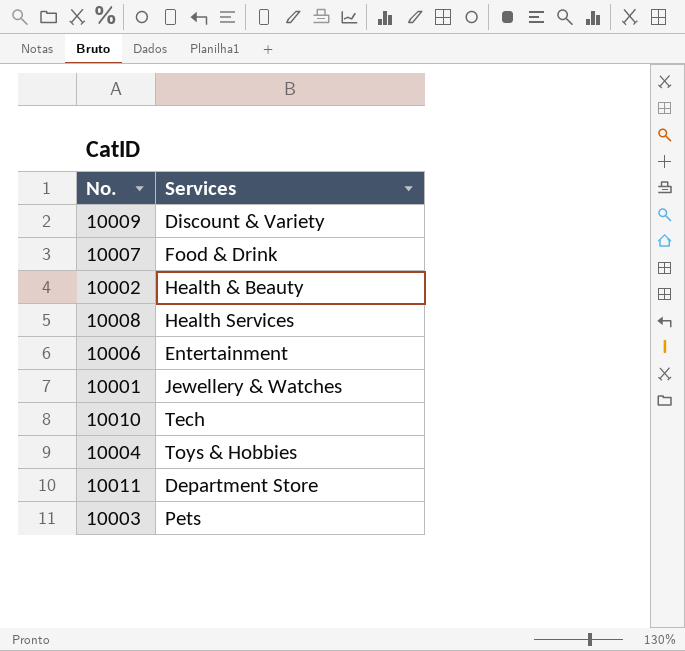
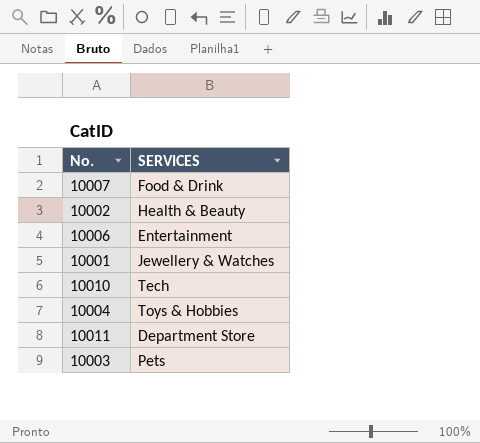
column name: Services -> SERVICES
row 10009: Discount & Variety -> none
row 10008: Health Services -> none

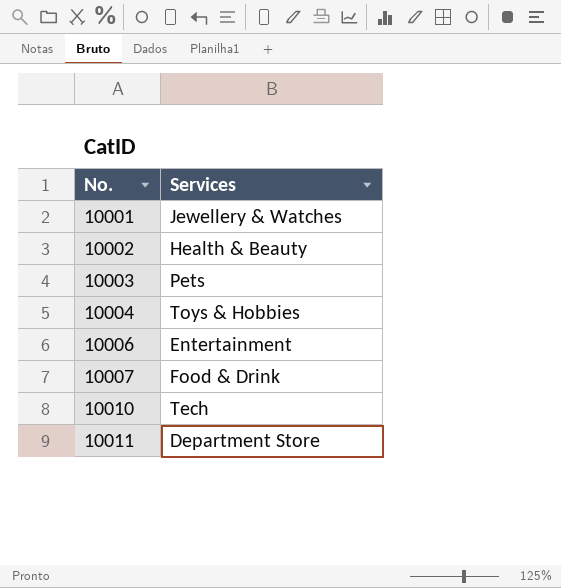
row order: none -> No. ascending
column name: SERVICES -> Services

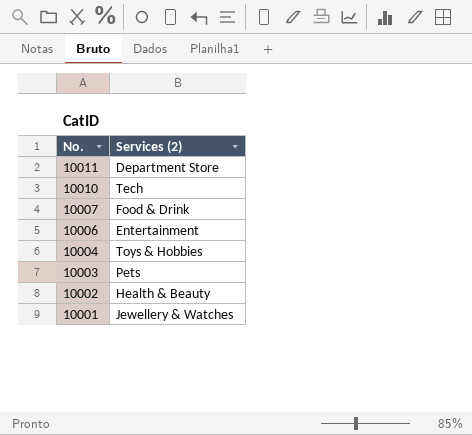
row order: No. ascending -> No. descending
column name: Services -> Services (2)

